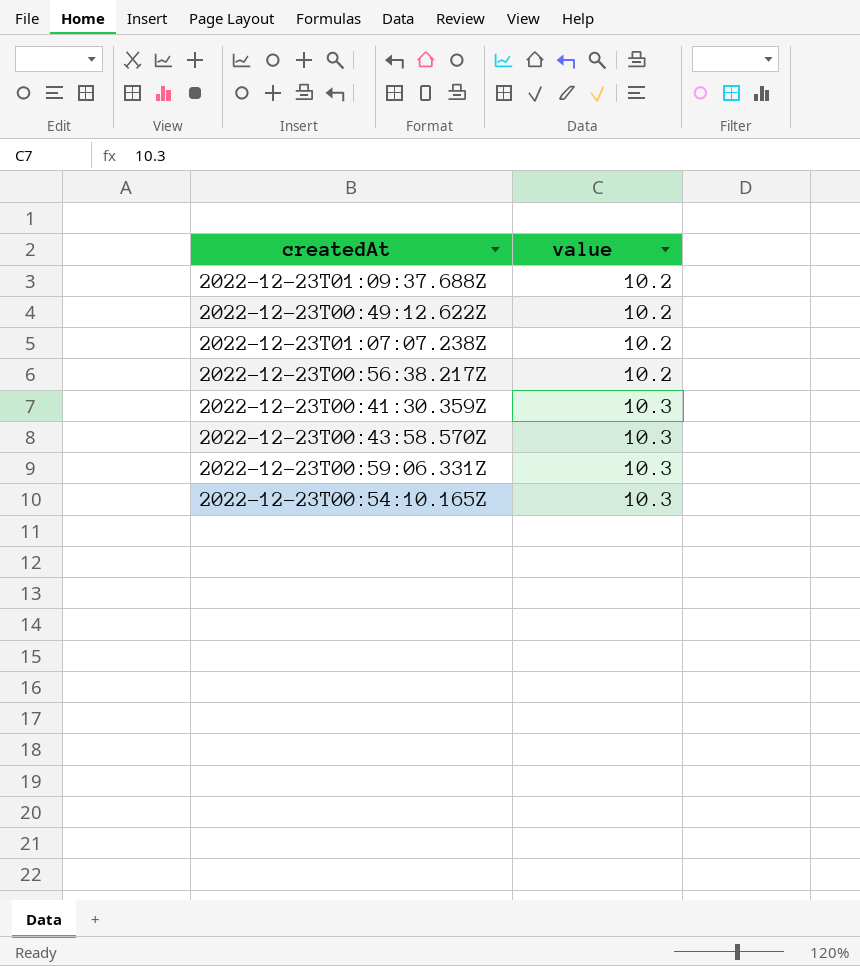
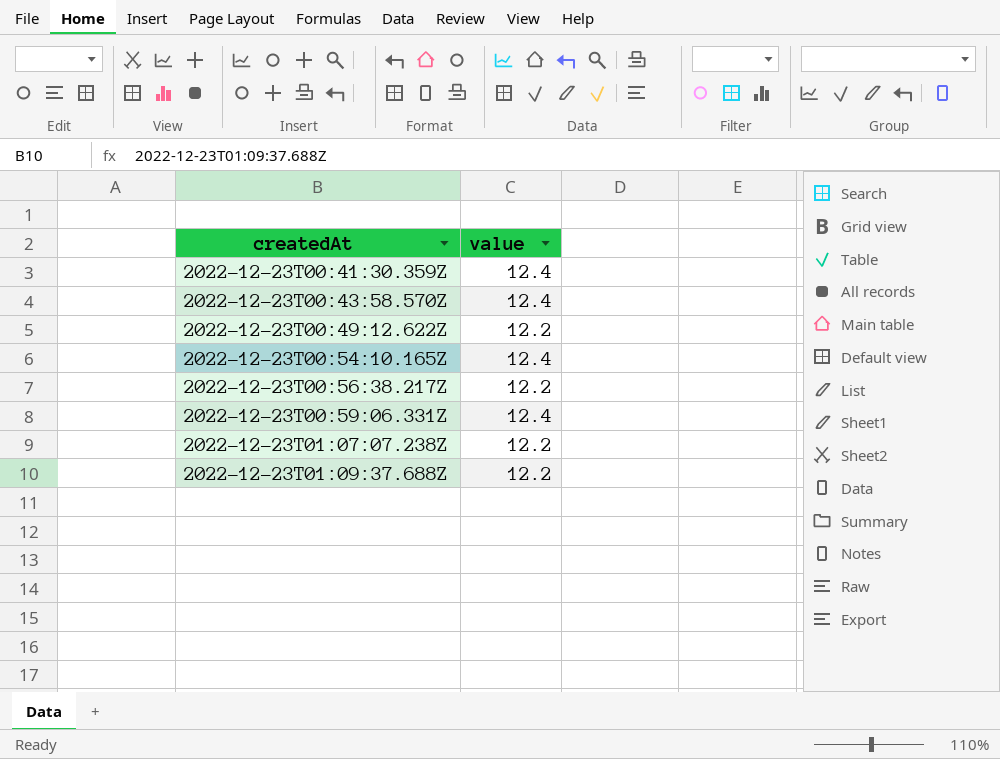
row order: value ascending -> createdAt ascending
2022-12-23T00:41:30.359Z | value: 10.3 -> 12.4
2022-12-23T00:43:58.570Z | value: 10.3 -> 12.4
2022-12-23T00:49:12.622Z | value: 10.2 -> 12.2
2022-12-23T00:54:10.165Z | value: 10.3 -> 12.4
2022-12-23T00:56:38.217Z | value: 10.2 -> 12.2
2022-12-23T00:59:06.331Z | value: 10.3 -> 12.4
2022-12-23T01:07:07.238Z | value: 10.2 -> 12.2
2022-12-23T01:09:37.688Z | value: 10.2 -> 12.2

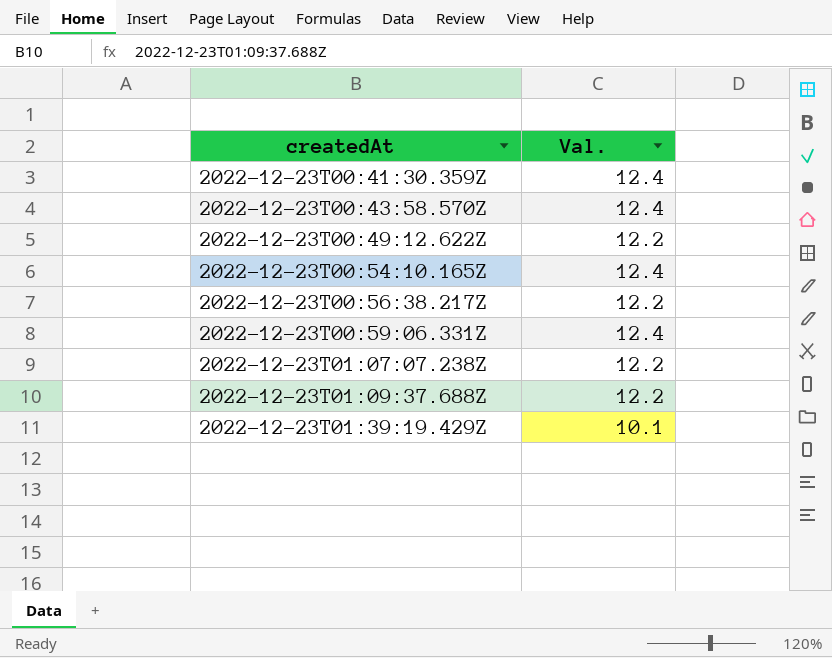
column name: value -> Val.
row 2022-12-23T01:39:19.429Z: none -> 10.1

